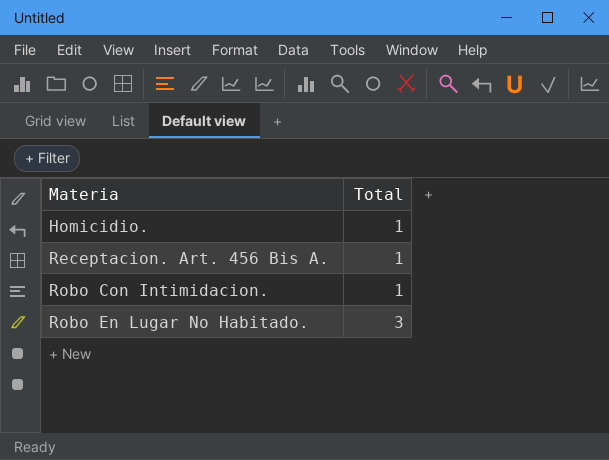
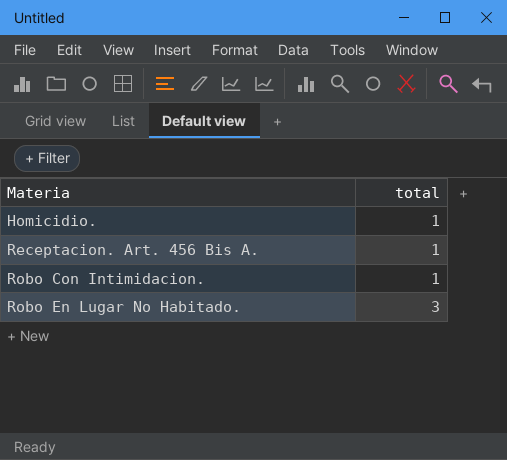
column name: Total -> total

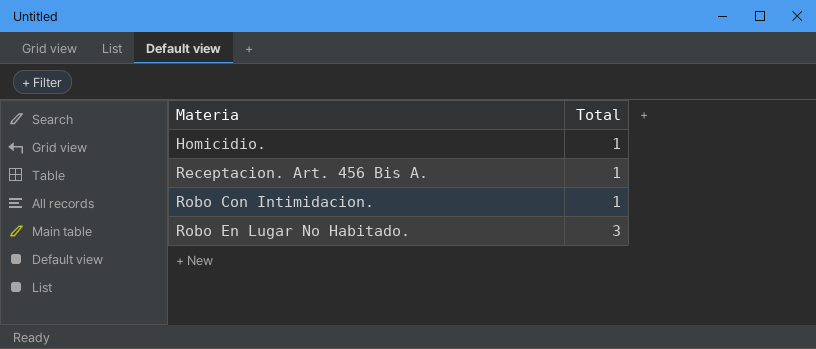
column name: total -> Total

